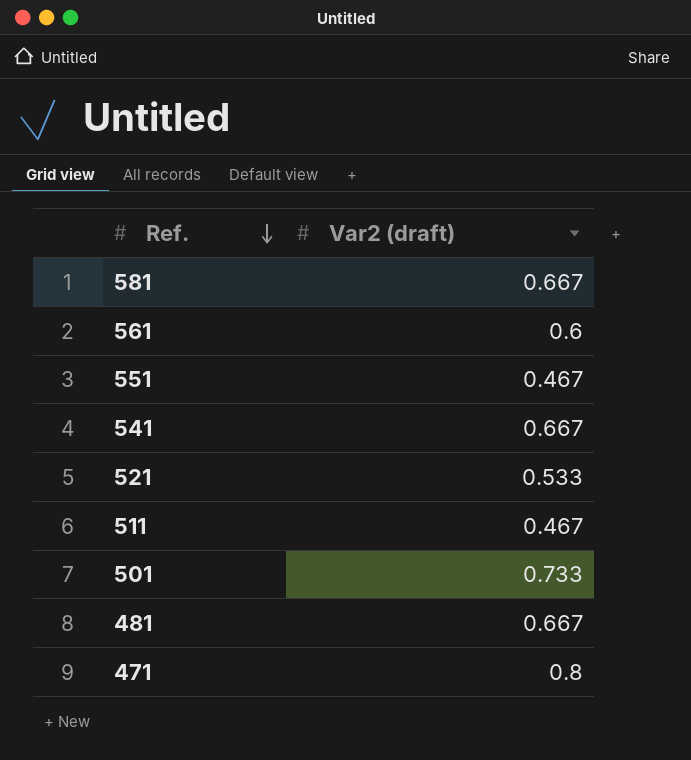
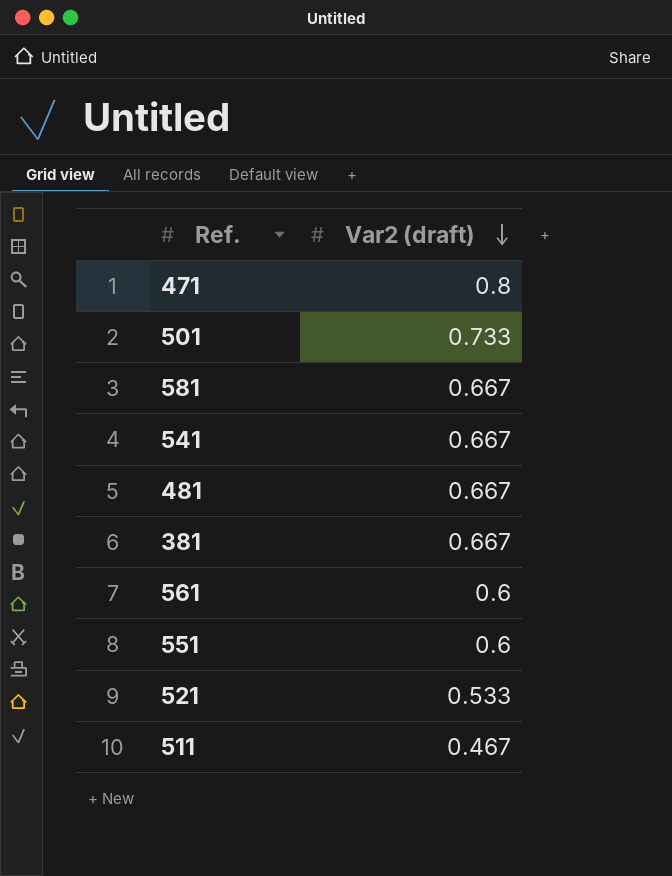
row order: Ref. descending -> Var2 (draft) descending
row 381: none -> 0.667
551 | Var2 (draft): 0.467 -> 0.6

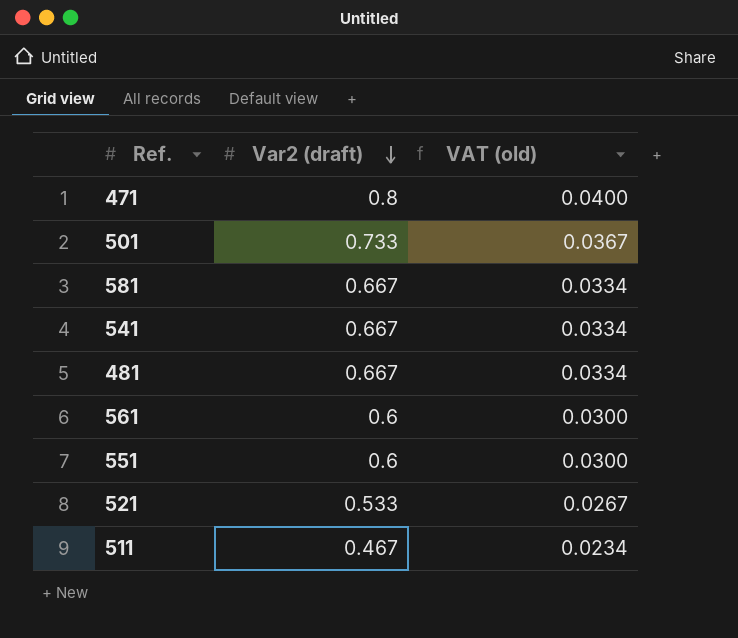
column VAT (old) | formula: none -> [Var2 (draft)] * 0.05
row 381: 0.667 -> none

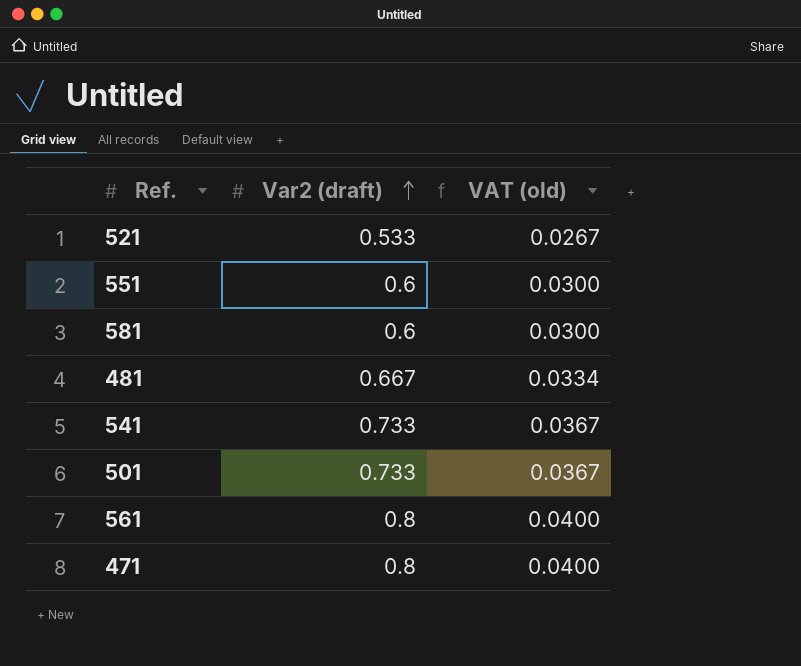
row order: Var2 (draft) descending -> Var2 (draft) ascending
row 511: 0.467 | 0.0234 -> none
581 | Var2 (draft): 0.667 -> 0.6
581 | VAT (old): 0.0334 -> 0.0300
541 | Var2 (draft): 0.667 -> 0.733
541 | VAT (old): 0.0334 -> 0.0367
561 | Var2 (draft): 0.6 -> 0.8
561 | VAT (old): 0.0300 -> 0.0400

